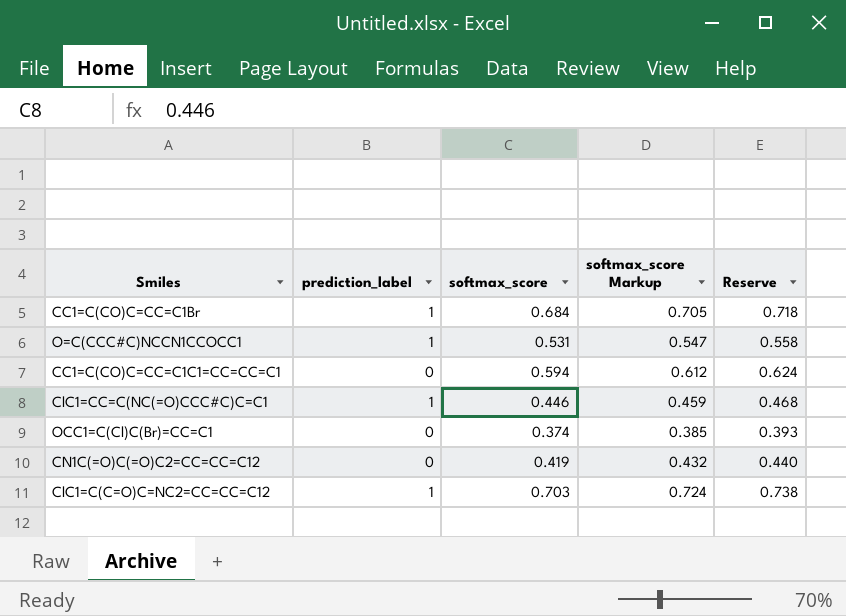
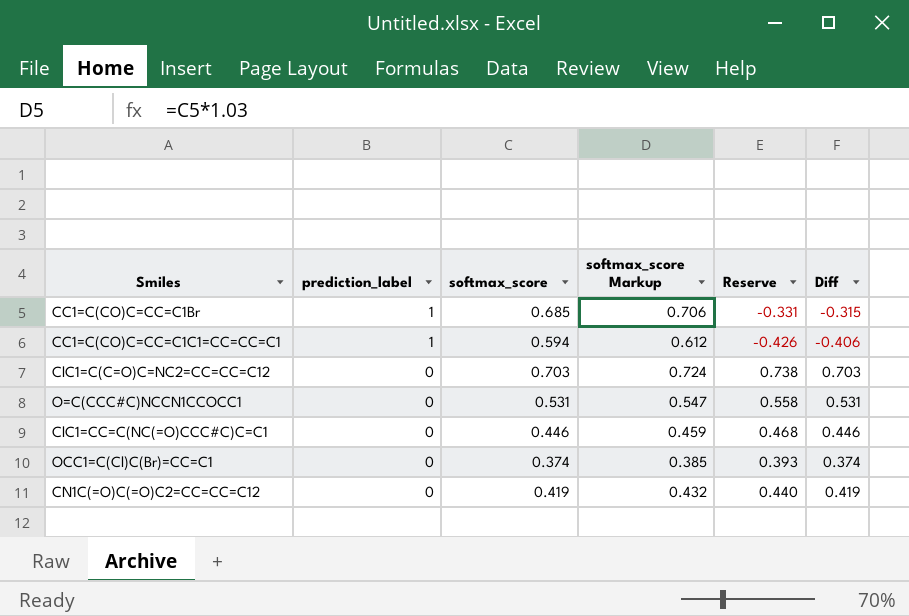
row order: none -> prediction_label descending
column Reserve | formula: [softmax_score] * 1.05 -> [Diff] * 1.05
column Diff | formula: none -> [softmax_score] - [prediction_label]
CC1=C(CO)C=CC=C1Br | softmax_score: 0.684 -> 0.685
CC1=C(CO)C=CC=C1Br | softmax_score Markup: 0.705 -> 0.706
CC1=C(CO)C=CC=C1C1=CC=CC=C1 | prediction_label: 0 -> 1
ClC1=C(C=O)C=NC2=CC=CC=C12 | prediction_label: 1 -> 0
O=C(CCC#C)NCCN1CCOCC1 | prediction_label: 1 -> 0
ClC1=CC=C(NC(=O)CCC#C)C=C1 | prediction_label: 1 -> 0

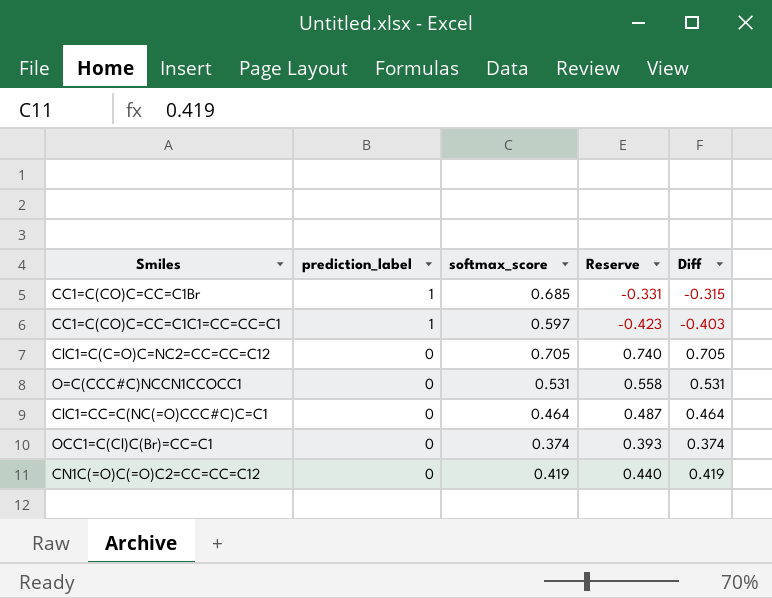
column softmax_score Markup | formula: [softmax_score] * 1.03 -> none
CC1=C(CO)C=CC=C1C1=CC=CC=C1 | softmax_score: 0.594 -> 0.597
CC1=C(CO)C=CC=C1C1=CC=CC=C1 | Reserve: -0.426 -> -0.423
CC1=C(CO)C=CC=C1C1=CC=CC=C1 | Diff: -0.406 -> -0.403
ClC1=C(C=O)C=NC2=CC=CC=C12 | softmax_score: 0.703 -> 0.705
ClC1=C(C=O)C=NC2=CC=CC=C12 | Reserve: 0.738 -> 0.740
ClC1=C(C=O)C=NC2=CC=CC=C12 | Diff: 0.703 -> 0.705
ClC1=CC=C(NC(=O)CCC#C)C=C1 | softmax_score: 0.446 -> 0.464
ClC1=CC=C(NC(=O)CCC#C)C=C1 | Reserve: 0.468 -> 0.487
ClC1=CC=C(NC(=O)CCC#C)C=C1 | Diff: 0.446 -> 0.464

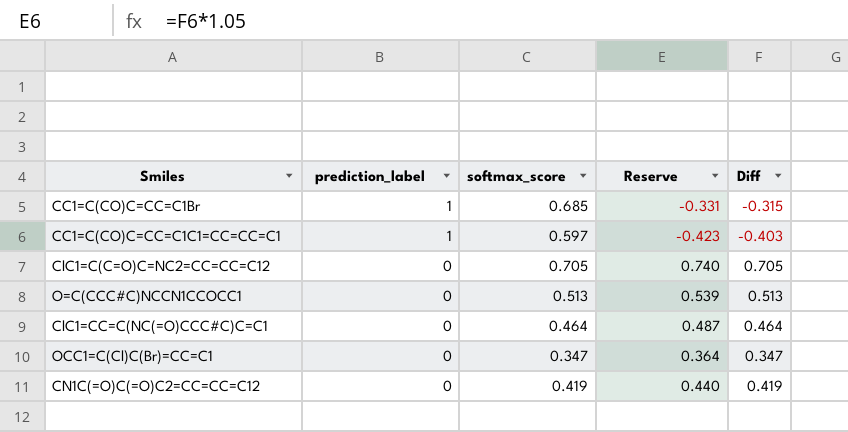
O=C(CCC#C)NCCN1CCOCC1 | softmax_score: 0.531 -> 0.513
O=C(CCC#C)NCCN1CCOCC1 | Reserve: 0.558 -> 0.539
O=C(CCC#C)NCCN1CCOCC1 | Diff: 0.531 -> 0.513
OCC1=C(Cl)C(Br)=CC=C1 | softmax_score: 0.374 -> 0.347
OCC1=C(Cl)C(Br)=CC=C1 | Reserve: 0.393 -> 0.364
OCC1=C(Cl)C(Br)=CC=C1 | Diff: 0.374 -> 0.347

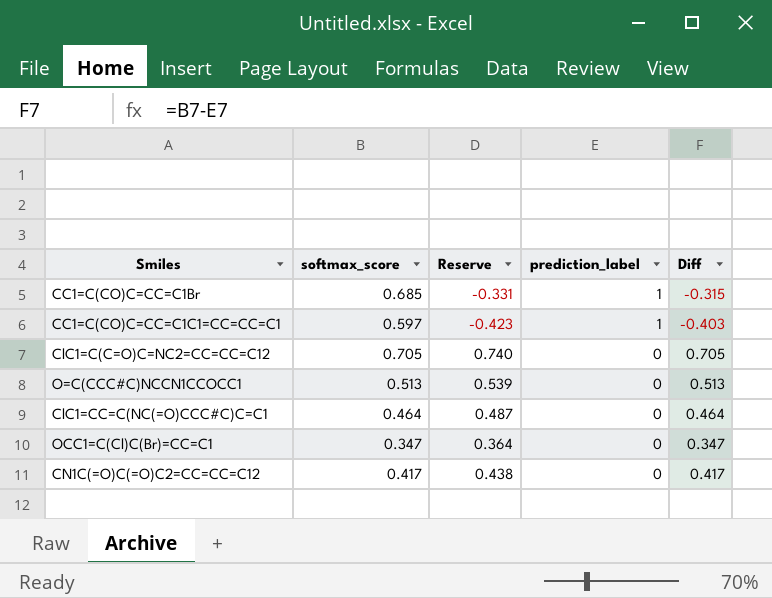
column prediction_label | position: 2 -> 4
CN1C(=O)C(=O)C2=CC=CC=C12 | softmax_score: 0.419 -> 0.417
CN1C(=O)C(=O)C2=CC=CC=C12 | Reserve: 0.440 -> 0.438
CN1C(=O)C(=O)C2=CC=CC=C12 | Diff: 0.419 -> 0.417

